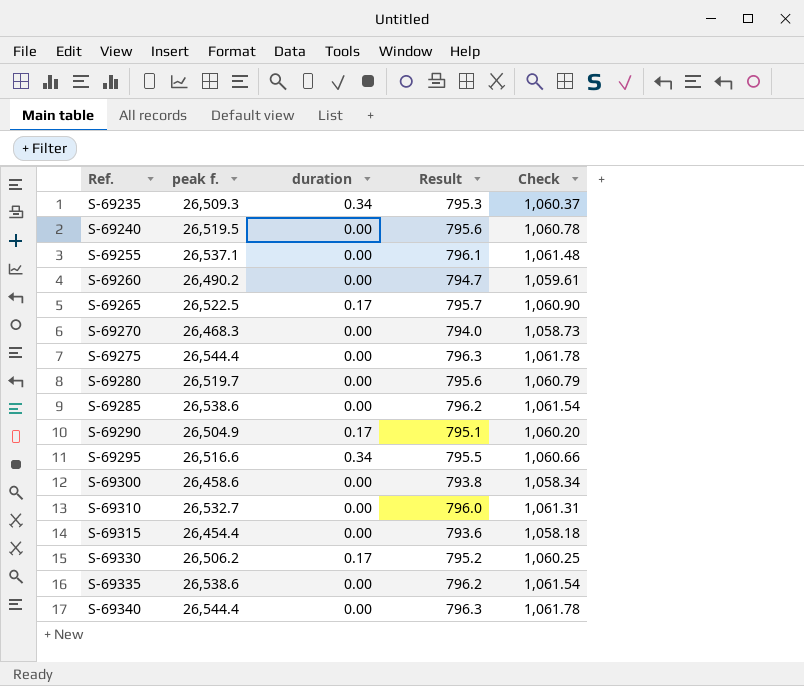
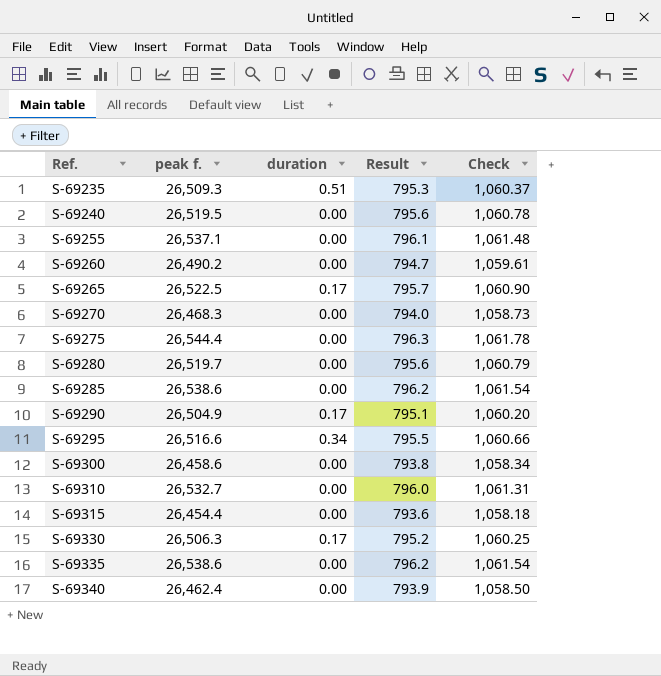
S-69235 | duration: 0.34 -> 0.51
S-69330 | peak f.: 26,506.2 -> 26,506.3
S-69340 | peak f.: 26,544.4 -> 26,462.4
S-69340 | Result: 796.3 -> 793.9
S-69340 | Check: 1,061.78 -> 1,058.50

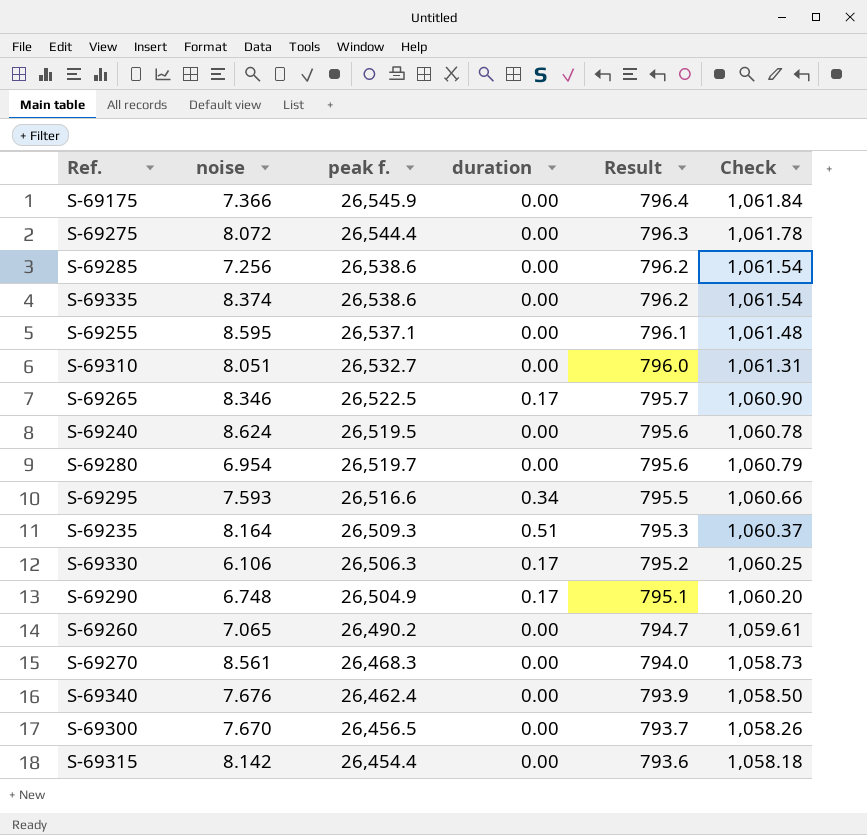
row order: Ref. ascending -> Result descending
column noise | position: none -> 2
row S-69175: none -> 7.366 | 26,545.9 | 0.00 | 796.4 | 1,061.84
S-69300 | peak f.: 26,458.6 -> 26,456.5
S-69300 | Result: 793.8 -> 793.7
S-69300 | Check: 1,058.34 -> 1,058.26

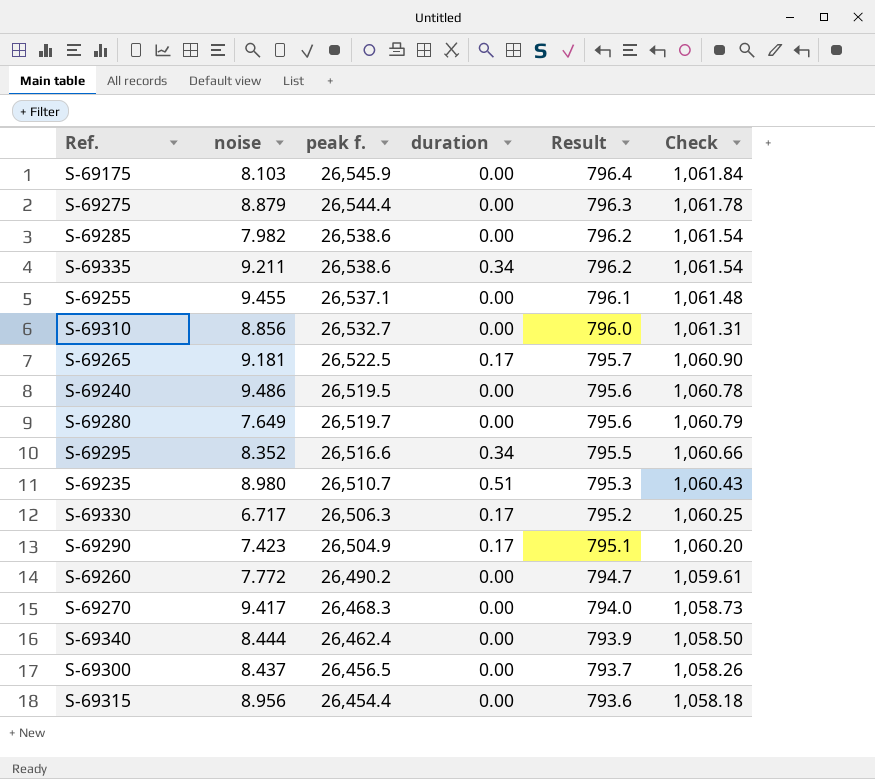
S-69175 | noise: 7.366 -> 8.103
S-69275 | noise: 8.072 -> 8.879
S-69285 | noise: 7.256 -> 7.982
S-69335 | noise: 8.374 -> 9.211
S-69335 | duration: 0.00 -> 0.34
S-69255 | noise: 8.595 -> 9.455
S-69310 | noise: 8.051 -> 8.856
S-69265 | noise: 8.346 -> 9.181
S-69240 | noise: 8.624 -> 9.486
S-69280 | noise: 6.954 -> 7.649
S-69295 | noise: 7.593 -> 8.352
S-69235 | noise: 8.164 -> 8.980
S-69235 | peak f.: 26,509.3 -> 26,510.7
S-69235 | Check: 1,060.37 -> 1,060.43
S-69330 | noise: 6.106 -> 6.717
S-69290 | noise: 6.748 -> 7.423
S-69260 | noise: 7.065 -> 7.772
S-69270 | noise: 8.561 -> 9.417
S-69340 | noise: 7.676 -> 8.444
S-69300 | noise: 7.670 -> 8.437
S-69315 | noise: 8.142 -> 8.956

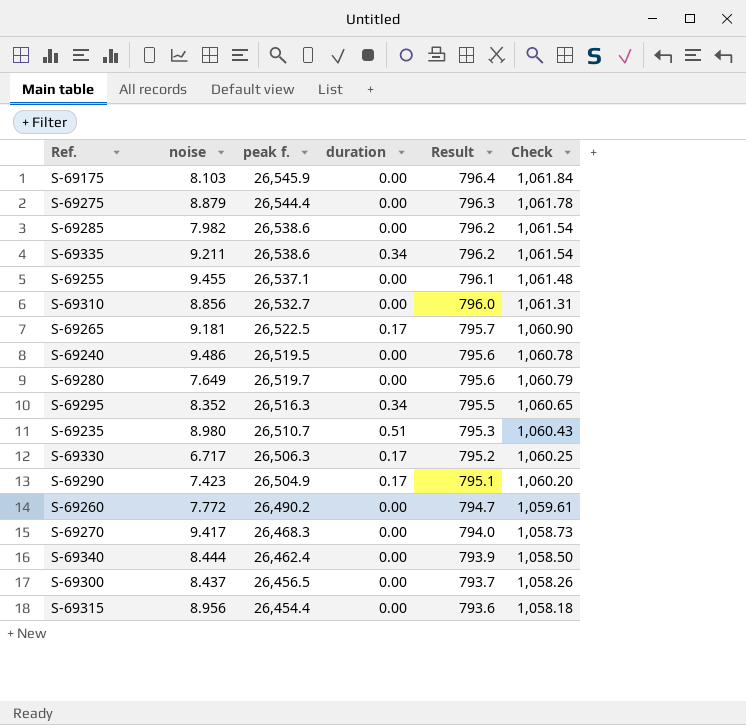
S-69295 | peak f.: 26,516.6 -> 26,516.3
S-69295 | Check: 1,060.66 -> 1,060.65

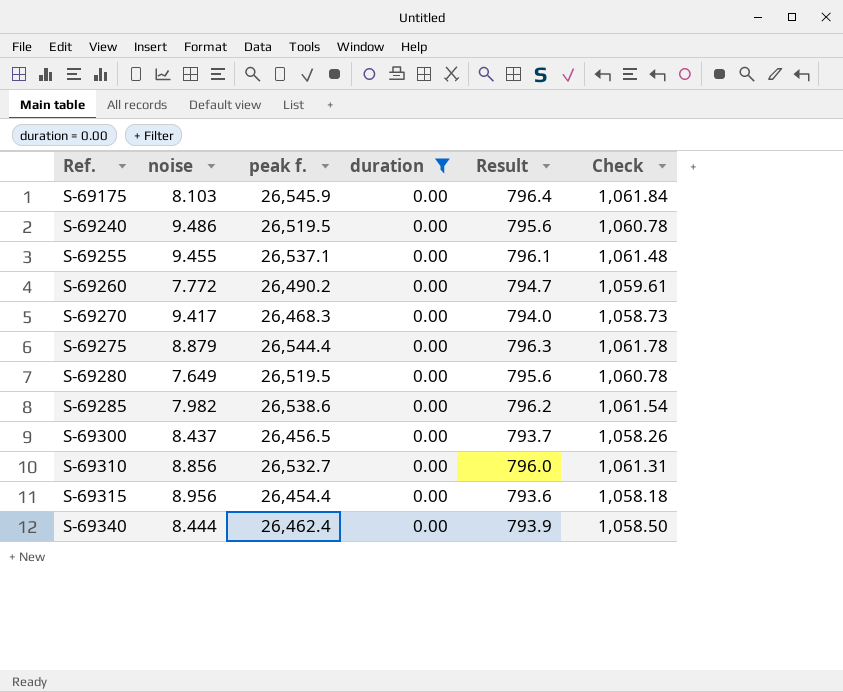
filter: none -> duration = 0.00
row order: Result descending -> Ref. ascending
S-69280 | peak f.: 26,519.7 -> 26,519.5
S-69280 | Check: 1,060.79 -> 1,060.78

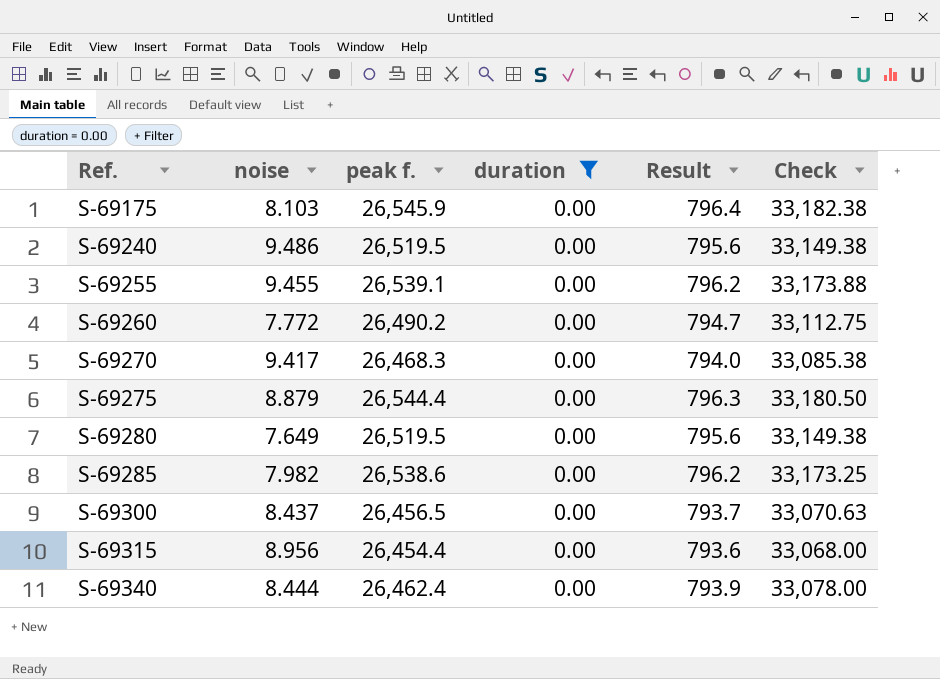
column Check | formula: [peak f.] * 0.04 -> [peak f.] * 1.25
row S-69310: 8.856 | 26,532.7 | 0.00 | 796.0 | 1,061.31 -> none
S-69255 | peak f.: 26,537.1 -> 26,539.1
S-69255 | Result: 796.1 -> 796.2

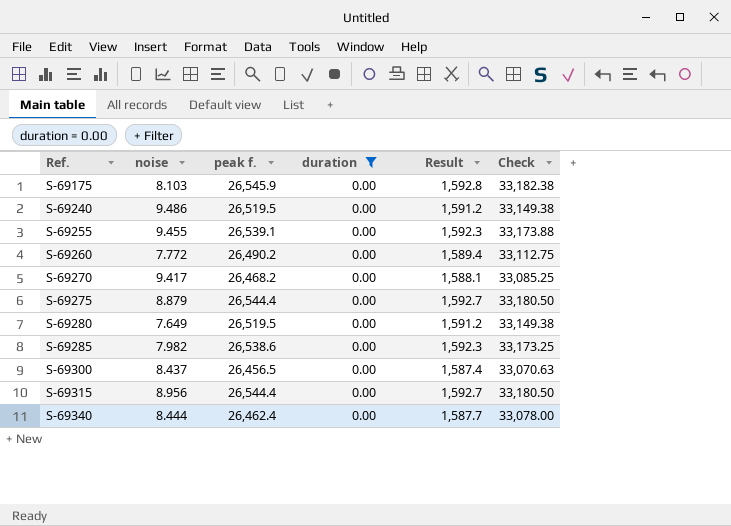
column Result | formula: [peak f.] * 0.03 -> [peak f.] * 0.06
S-69270 | peak f.: 26,468.3 -> 26,468.2
S-69270 | Check: 33,085.38 -> 33,085.25
S-69315 | peak f.: 26,454.4 -> 26,544.4
S-69315 | Check: 33,068.00 -> 33,180.50

